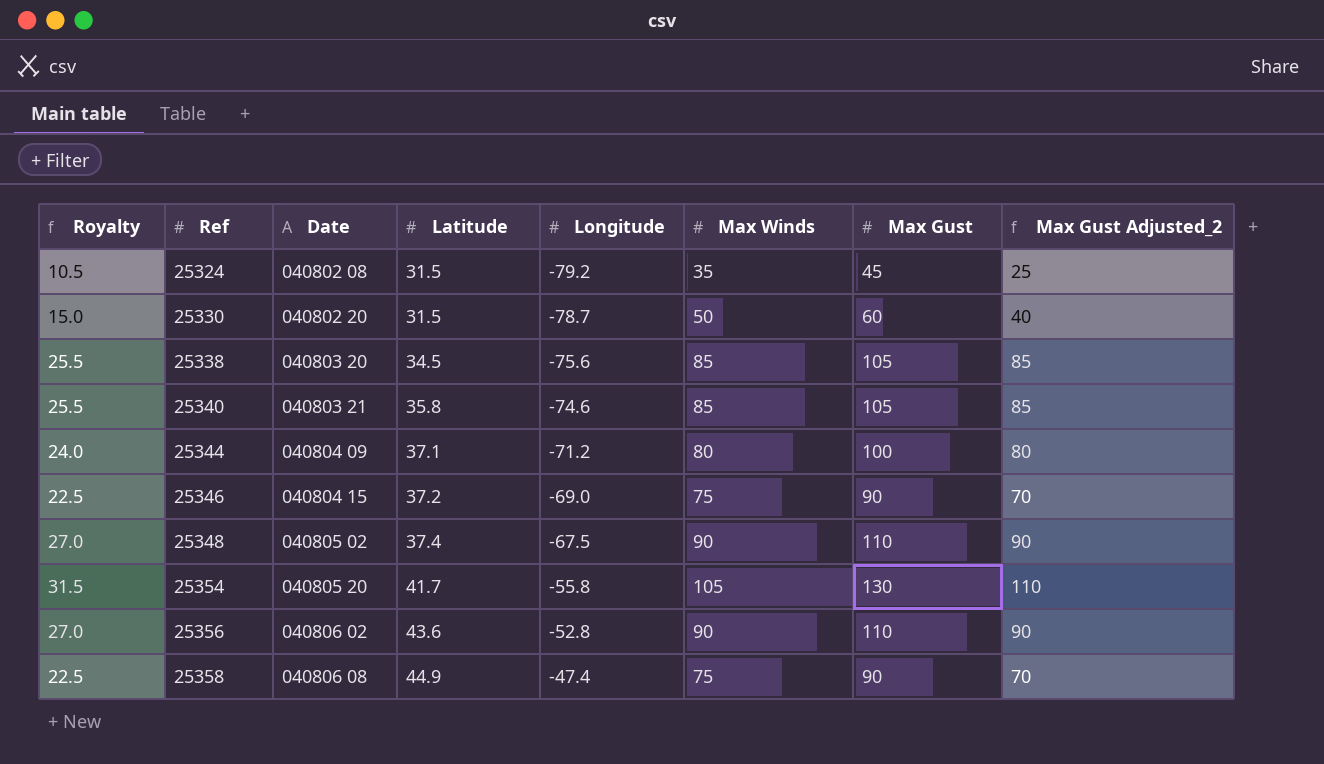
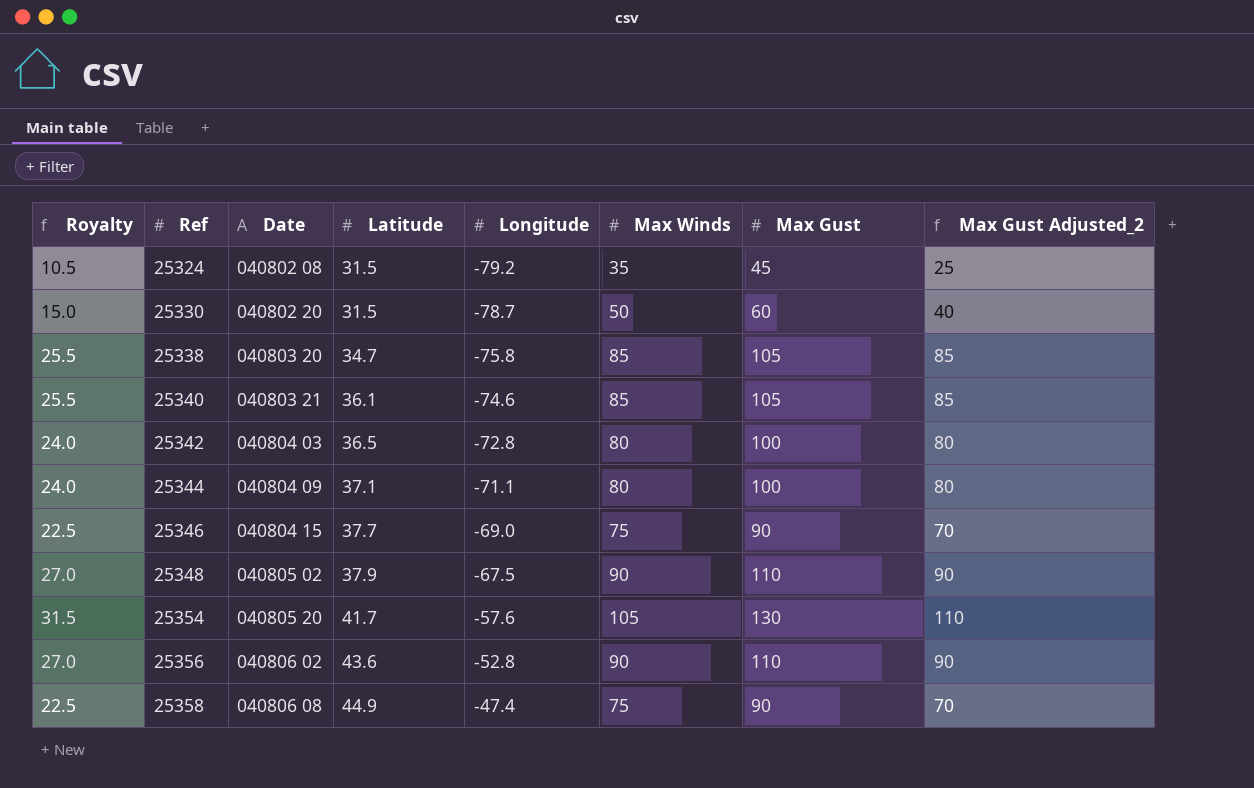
25338 | Latitude: 34.5 -> 34.7
25338 | Longitude: -75.6 -> -75.8
25340 | Latitude: 35.8 -> 36.1
row 25342: none -> 24.0 | 040804 03 | 36.5 | -72.8 | 80 | 100 | 80
25344 | Longitude: -71.2 -> -71.1
25346 | Latitude: 37.2 -> 37.7
25348 | Latitude: 37.4 -> 37.9
25354 | Longitude: -55.8 -> -57.6

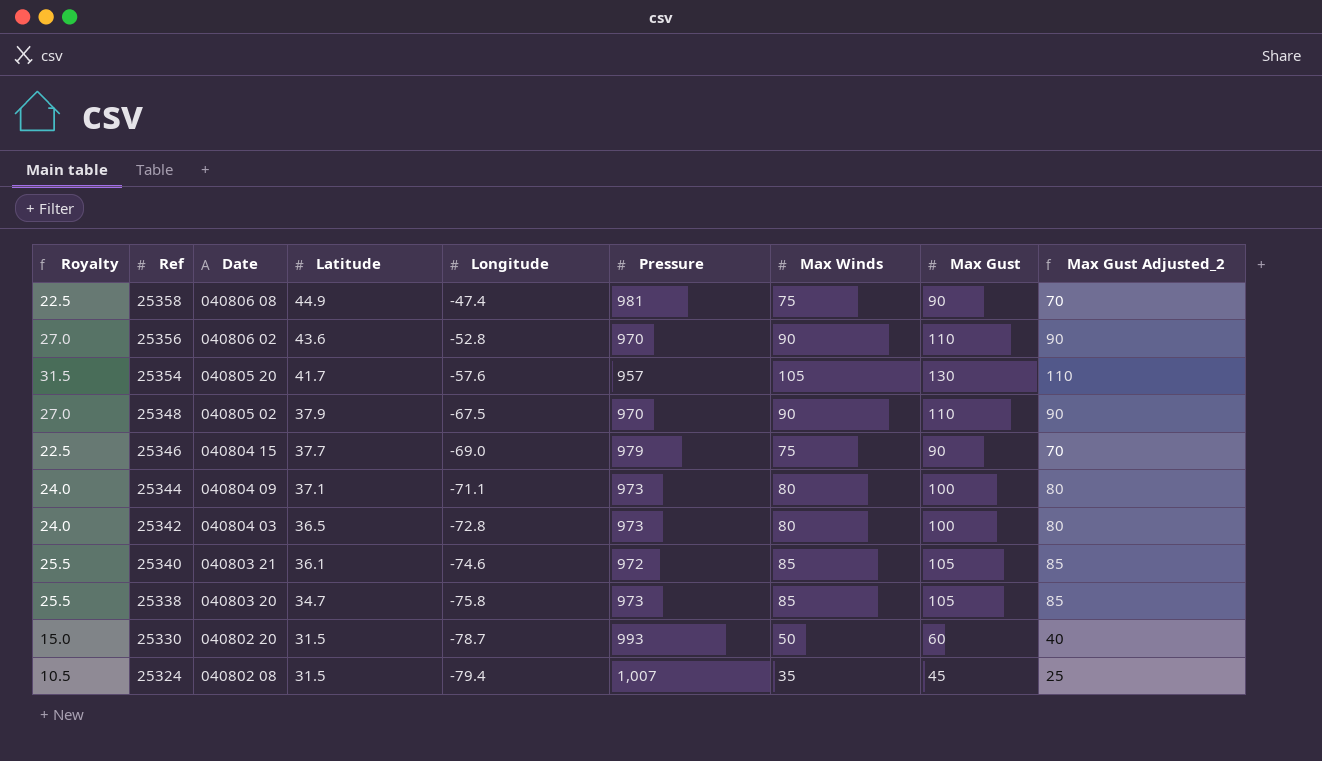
row order: Ref ascending -> Ref descending
column Pressure | position: none -> 6
25324 | Longitude: -79.2 -> -79.4

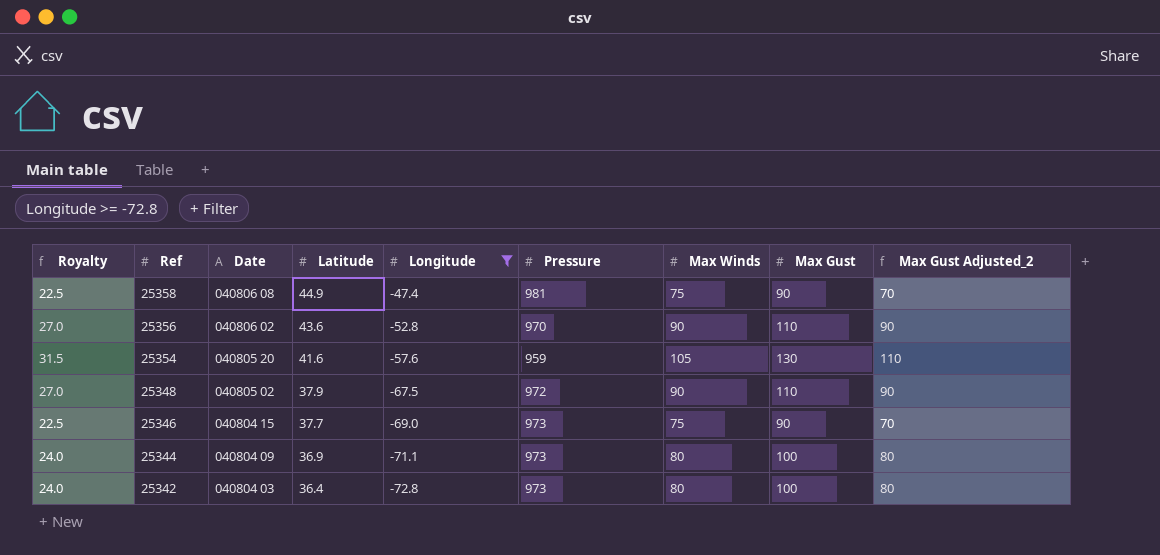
filter: none -> Longitude >= -72.8
25354 | Latitude: 41.7 -> 41.6
25354 | Pressure: 957 -> 959
25348 | Pressure: 970 -> 972
25346 | Pressure: 979 -> 973
25344 | Latitude: 37.1 -> 36.9
25342 | Latitude: 36.5 -> 36.4

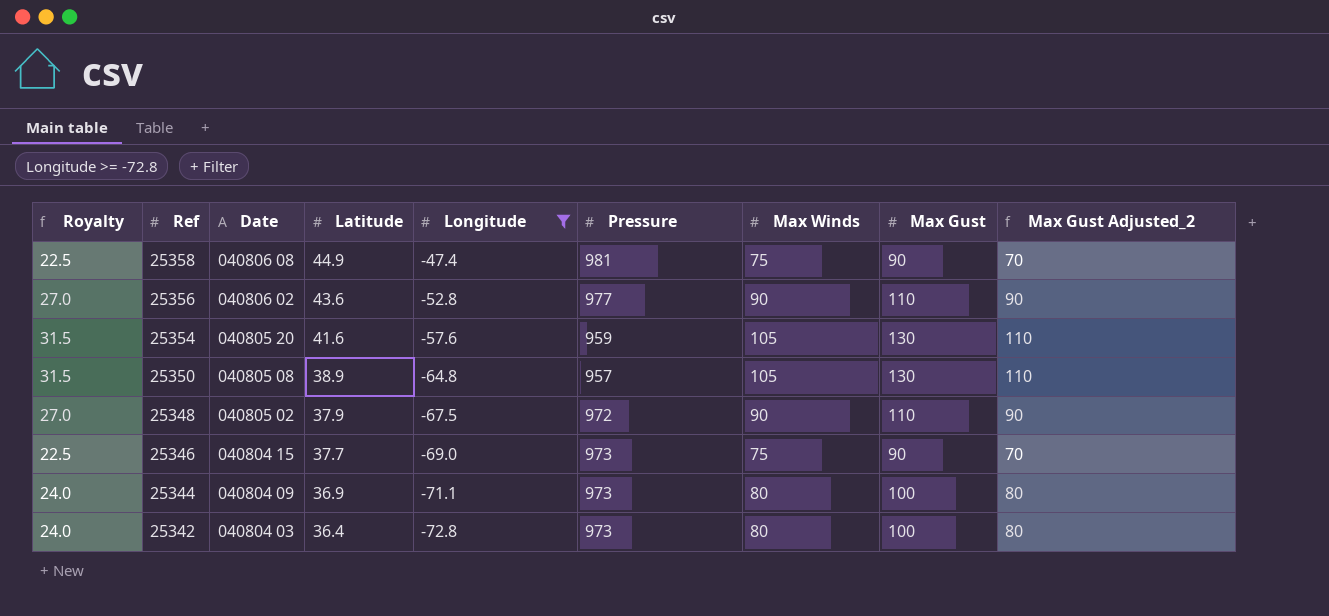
25356 | Pressure: 970 -> 977
row 25350: none -> 31.5 | 040805 08 | 38.9 | -64.8 | 957 | 105 | 130 | 110

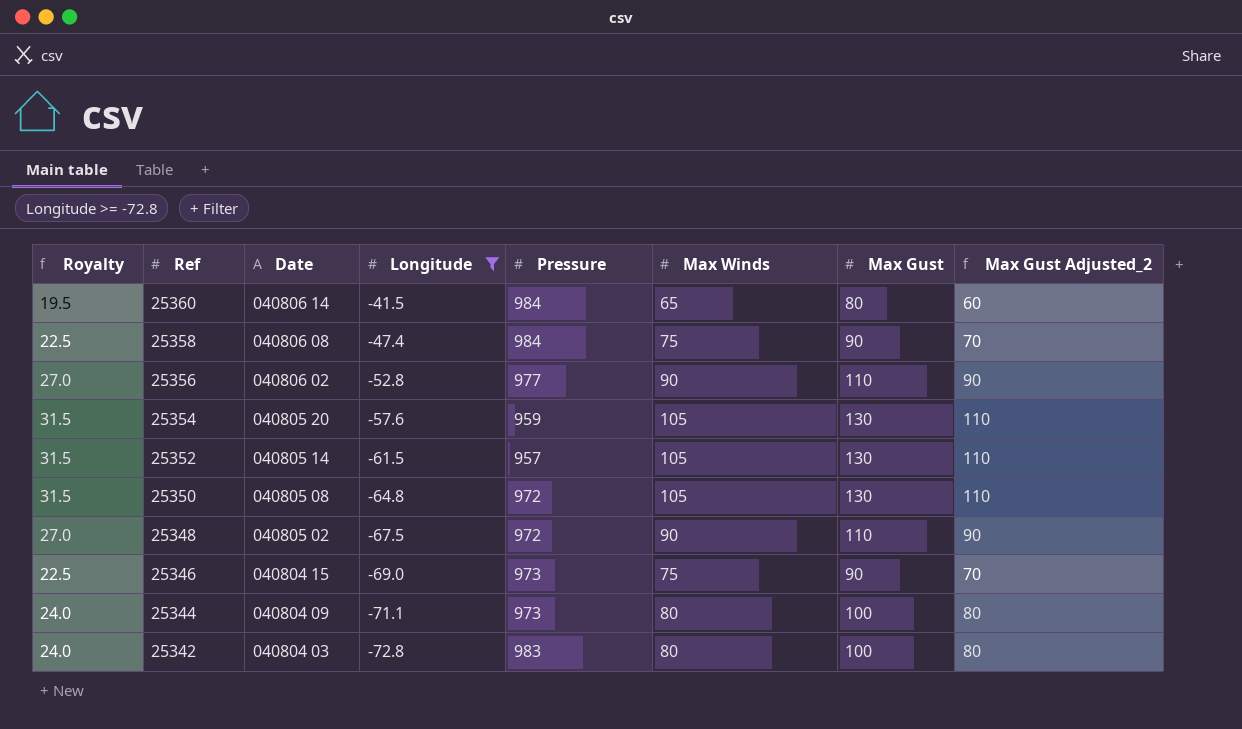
column Latitude | position: 4 -> none
row 25360: none -> 19.5 | 040806 14 | -41.5 | 984 | 65 | 80 | 60
25358 | Pressure: 981 -> 984
row 25352: none -> 31.5 | 040805 14 | -61.5 | 957 | 105 | 130 | 110
25350 | Pressure: 957 -> 972
25342 | Pressure: 973 -> 983

